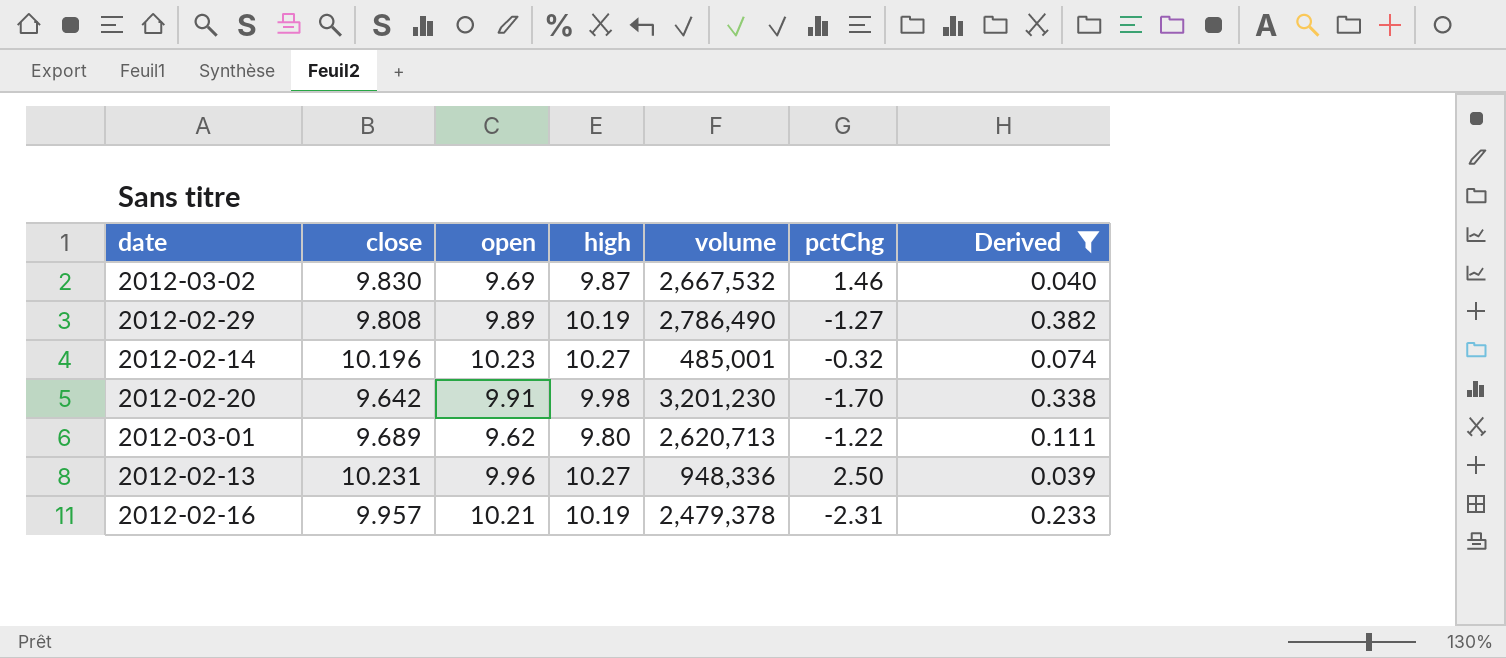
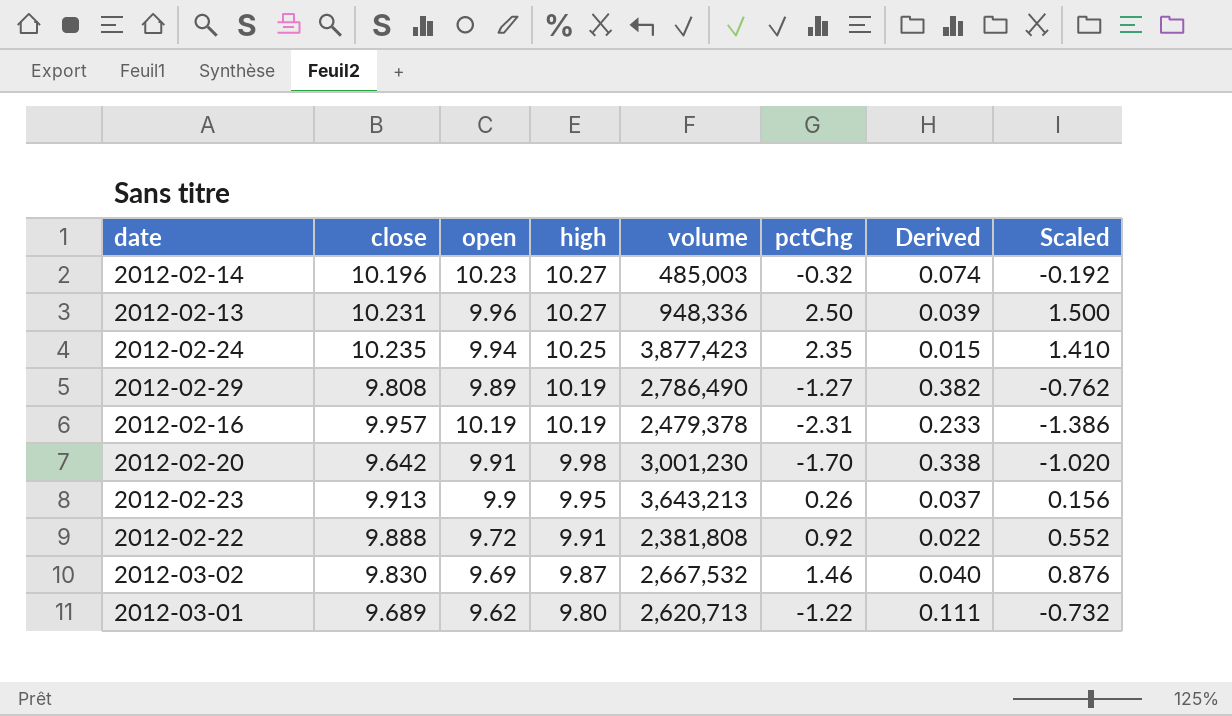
filter: Derived >= 0.039 -> none
row order: none -> high descending
column Scaled | formula: none -> [pctChg] * 0.6
2012-02-14 | volume: 485,001 -> 485,003
2012-02-16 | open: 10.21 -> 10.19
2012-02-20 | volume: 3,201,230 -> 3,001,230

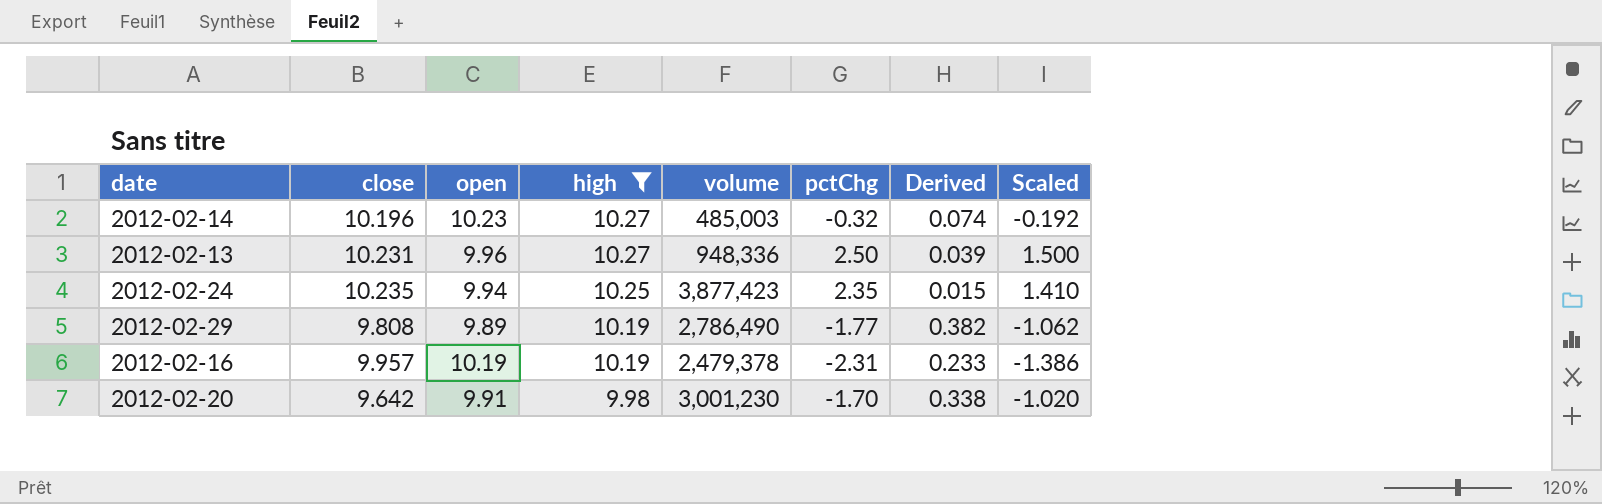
filter: none -> high >= 9.98
2012-02-29 | pctChg: -1.27 -> -1.77
2012-02-29 | Scaled: -0.762 -> -1.062

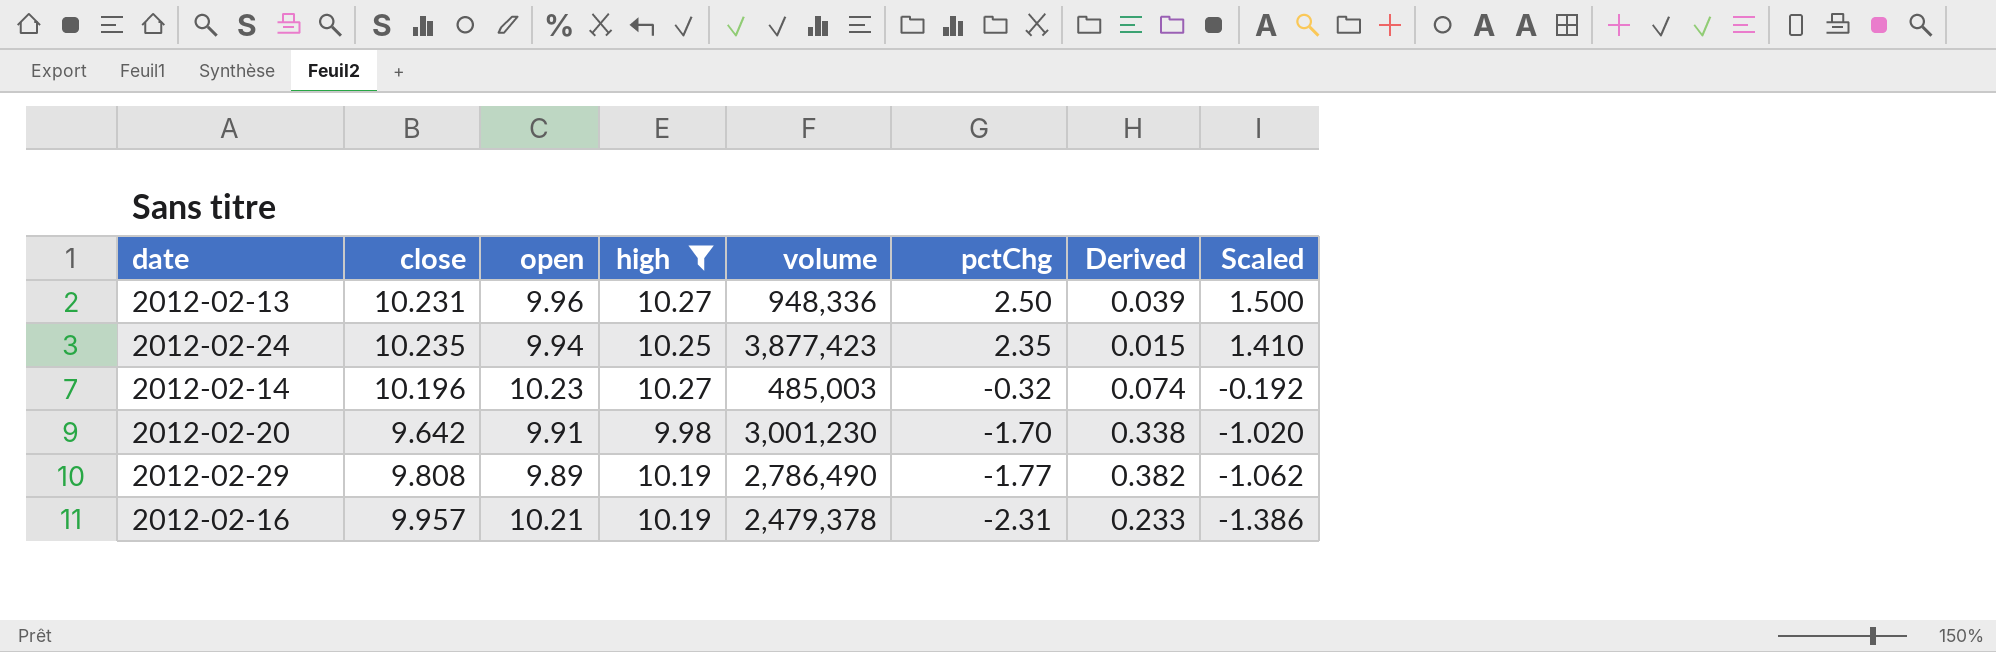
row order: high descending -> pctChg descending
2012-02-16 | open: 10.19 -> 10.21

